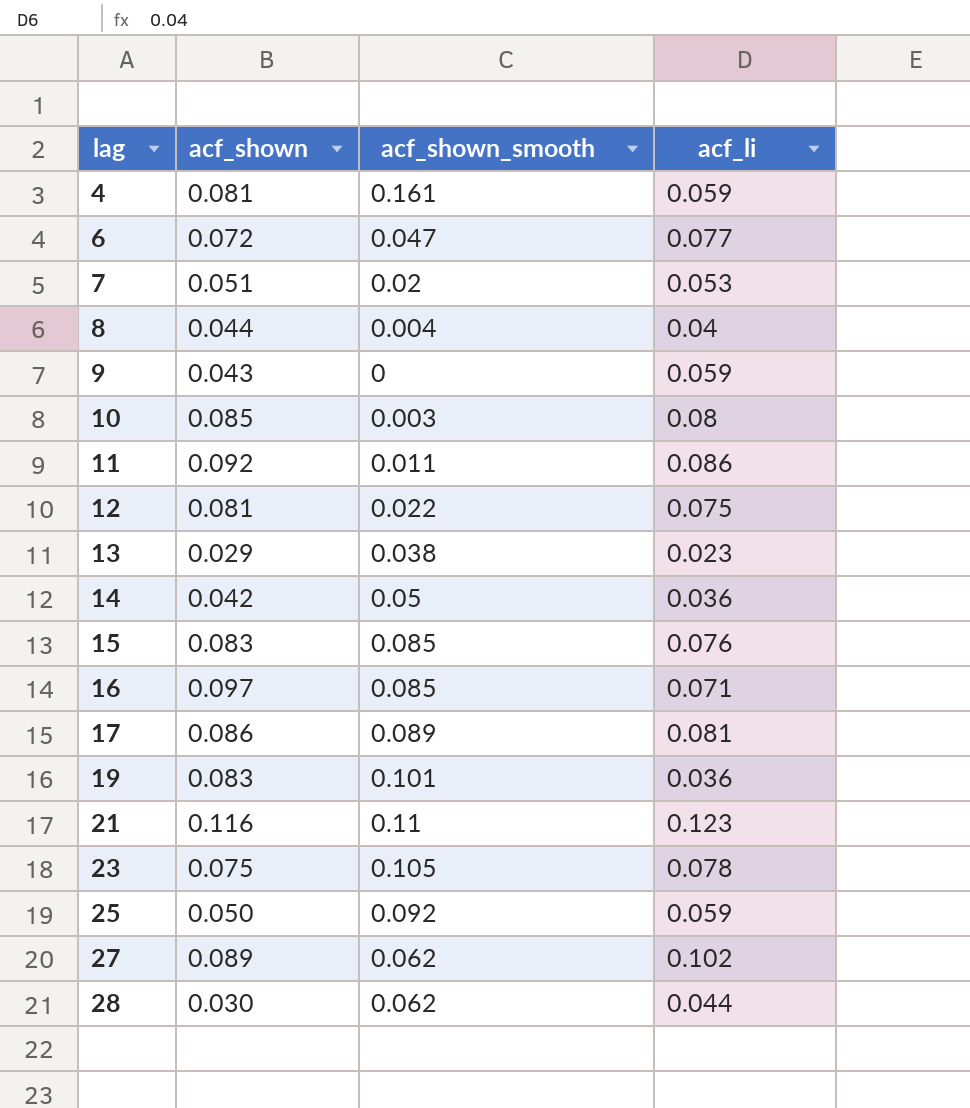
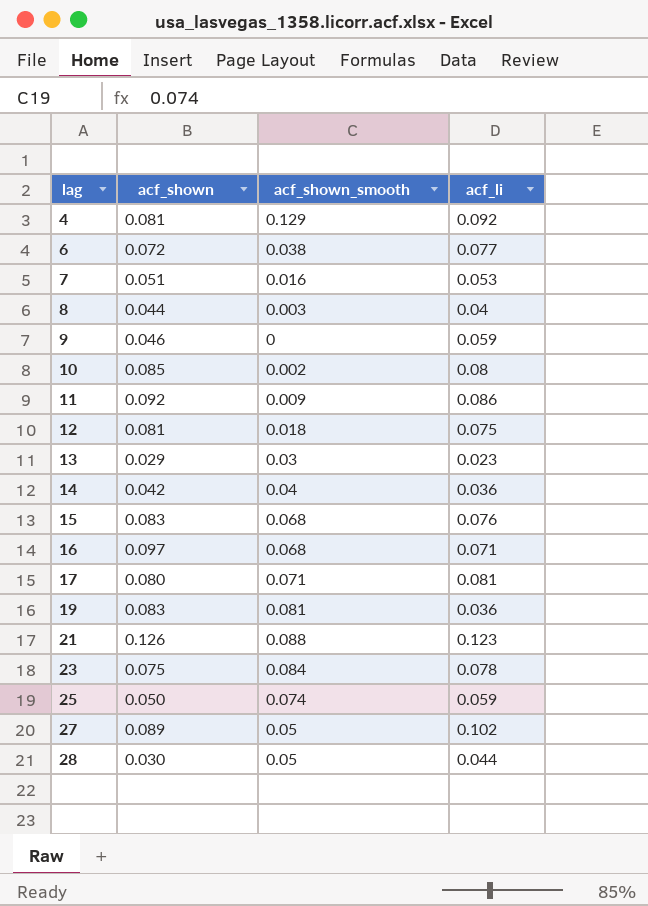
4 | acf_shown_smooth: 0.161 -> 0.129
4 | acf_li: 0.059 -> 0.092
6 | acf_shown_smooth: 0.047 -> 0.038
7 | acf_shown_smooth: 0.02 -> 0.016
8 | acf_shown_smooth: 0.004 -> 0.003
9 | acf_shown: 0.043 -> 0.046
10 | acf_shown_smooth: 0.003 -> 0.002
11 | acf_shown_smooth: 0.011 -> 0.009
12 | acf_shown_smooth: 0.022 -> 0.018
13 | acf_shown_smooth: 0.038 -> 0.03
14 | acf_shown_smooth: 0.05 -> 0.04
15 | acf_shown_smooth: 0.085 -> 0.068
16 | acf_shown_smooth: 0.085 -> 0.068
17 | acf_shown: 0.086 -> 0.080
17 | acf_shown_smooth: 0.089 -> 0.071
19 | acf_shown_smooth: 0.101 -> 0.081
21 | acf_shown: 0.116 -> 0.126
21 | acf_shown_smooth: 0.11 -> 0.088
23 | acf_shown_smooth: 0.105 -> 0.084
25 | acf_shown_smooth: 0.092 -> 0.074
27 | acf_shown_smooth: 0.062 -> 0.05
28 | acf_shown_smooth: 0.062 -> 0.05

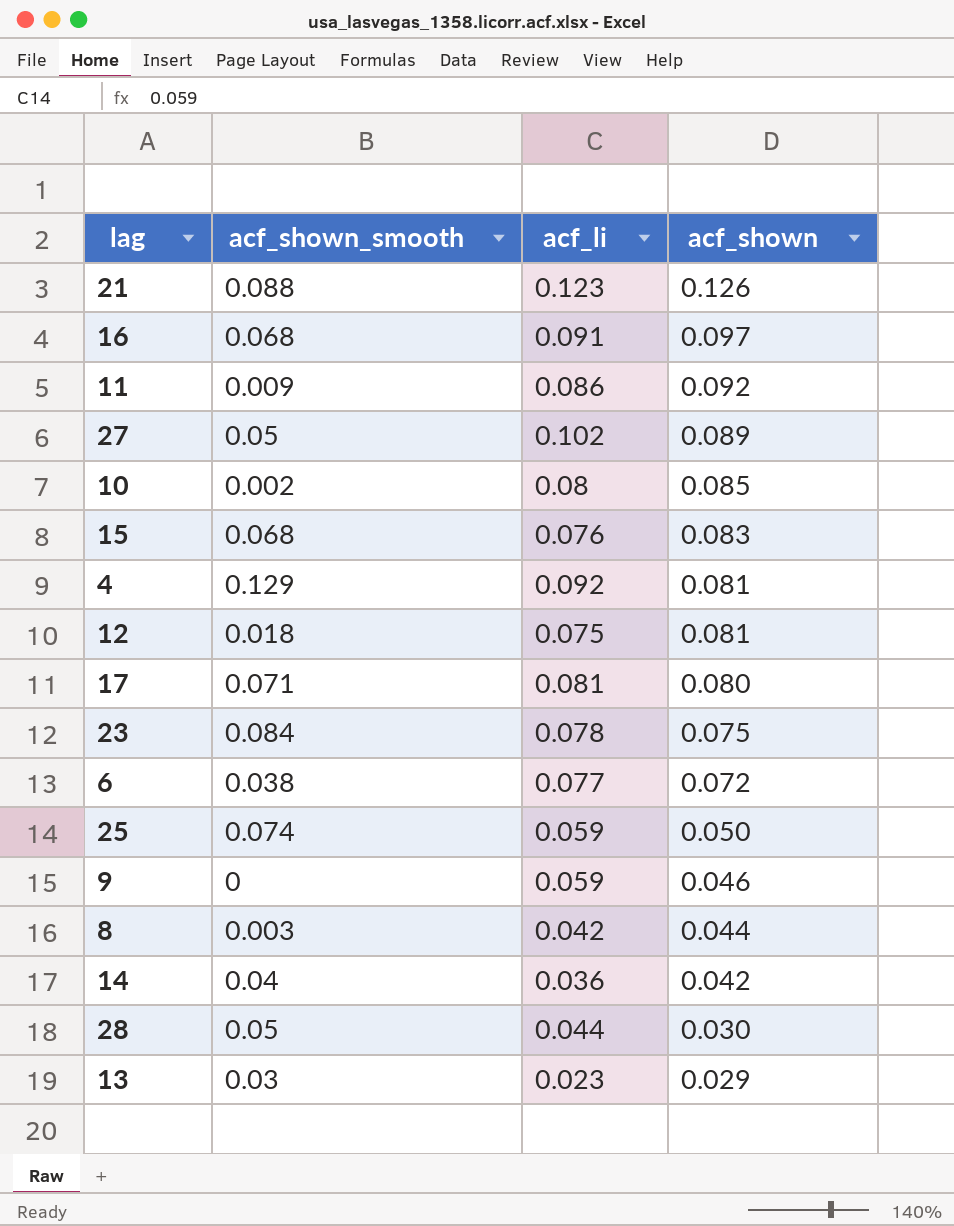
row order: lag ascending -> acf_shown descending
column acf_shown | position: 2 -> 4
row 7: 0.051 | 0.016 | 0.053 -> none
row 19: 0.083 | 0.081 | 0.036 -> none
16 | acf_li: 0.071 -> 0.091
8 | acf_li: 0.04 -> 0.042

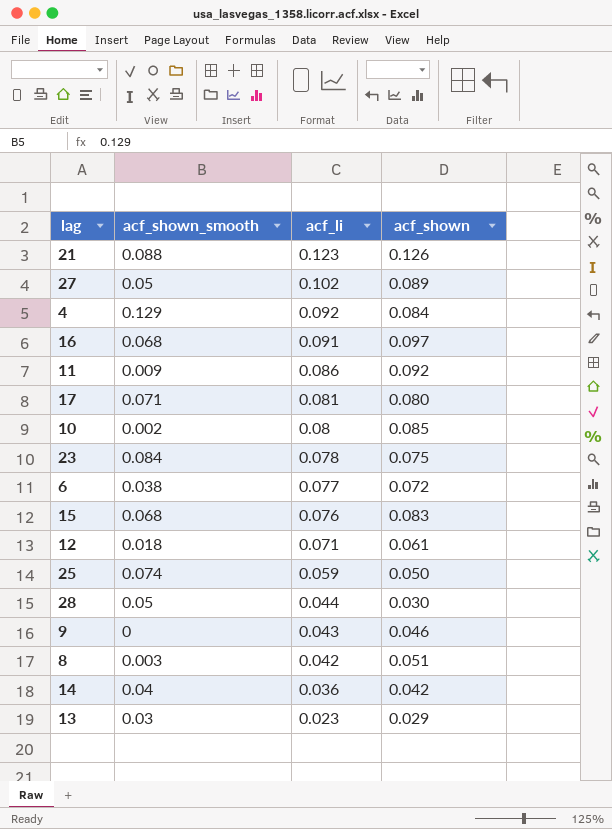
row order: acf_shown descending -> acf_li descending
4 | acf_shown: 0.081 -> 0.084
12 | acf_li: 0.075 -> 0.071
12 | acf_shown: 0.081 -> 0.061
9 | acf_li: 0.059 -> 0.043
8 | acf_shown: 0.044 -> 0.051

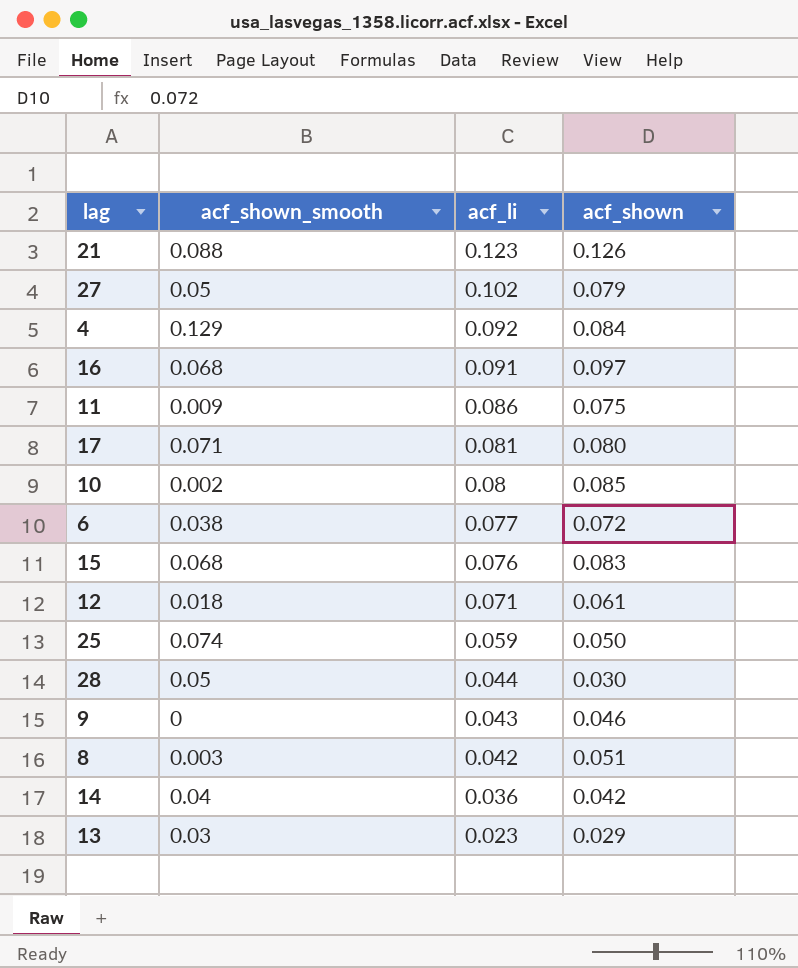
row 23: 0.084 | 0.078 | 0.075 -> none
27 | acf_shown: 0.089 -> 0.079
11 | acf_shown: 0.092 -> 0.075

